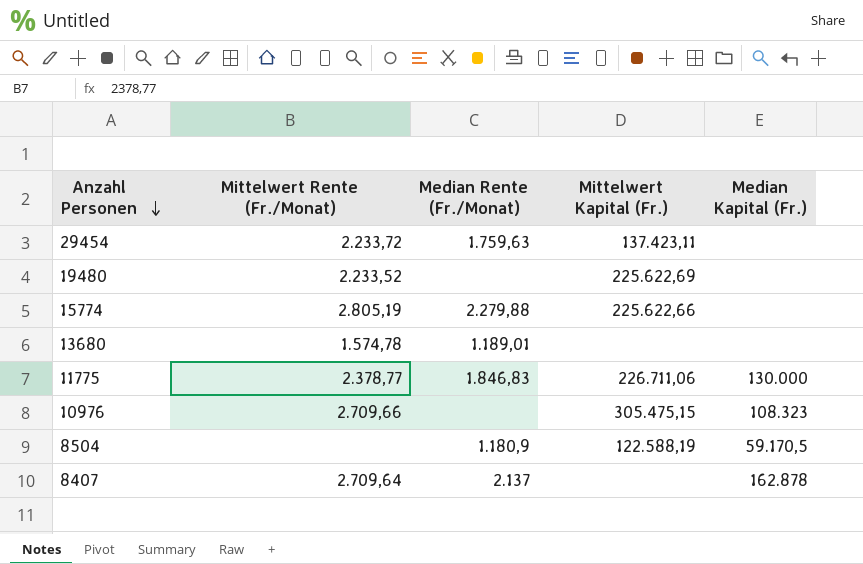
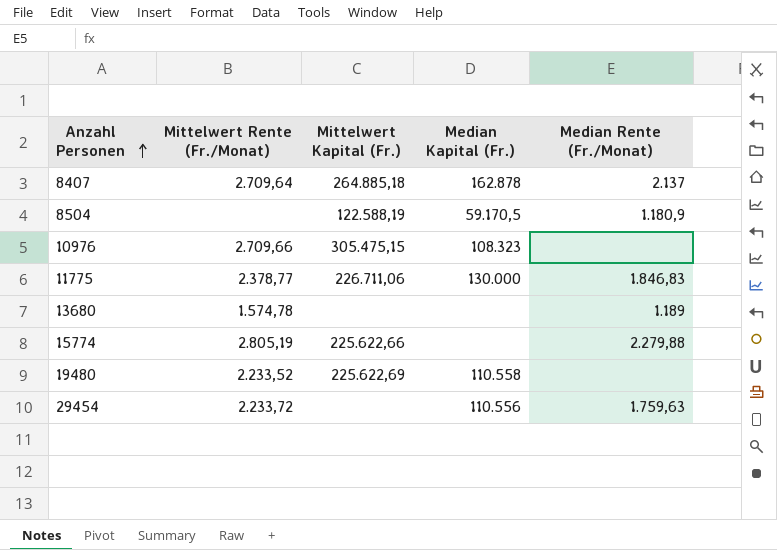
row order: Anzahl Personen descending -> Anzahl Personen ascending
column Median Rente (Fr./Monat) | position: 3 -> 5
8407 | Mittelwert Kapital (Fr.): none -> 264.885,18
13680 | Median Rente (Fr./Monat): 1.189,01 -> 1.189
19480 | Median Kapital (Fr.): none -> 110.558
29454 | Mittelwert Kapital (Fr.): 137.423,11 -> none
29454 | Median Kapital (Fr.): none -> 110.556

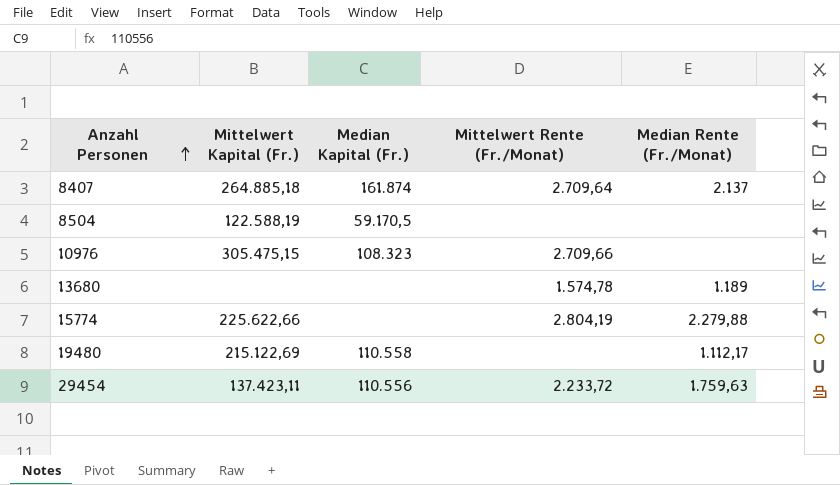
column Mittelwert Rente (Fr./Monat) | position: 2 -> 4
row 11775: 2.378,77 | 226.711,06 | 130.000 | 1.846,83 -> none
8407 | Median Kapital (Fr.): 162.878 -> 161.874
8504 | Median Rente (Fr./Monat): 1.180,9 -> none
15774 | Mittelwert Rente (Fr./Monat): 2.805,19 -> 2.804,19
19480 | Mittelwert Kapital (Fr.): 225.622,69 -> 215.122,69
19480 | Mittelwert Rente (Fr./Monat): 2.233,52 -> none
19480 | Median Rente (Fr./Monat): none -> 1.112,17
29454 | Mittelwert Kapital (Fr.): none -> 137.423,11

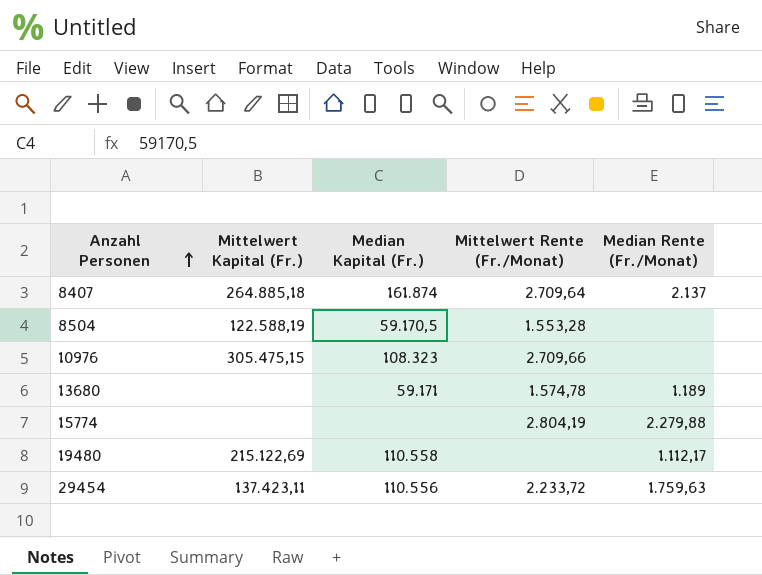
8504 | Mittelwert Rente (Fr./Monat): none -> 1.553,28
13680 | Median Kapital (Fr.): none -> 59.171
15774 | Mittelwert Kapital (Fr.): 225.622,66 -> none

